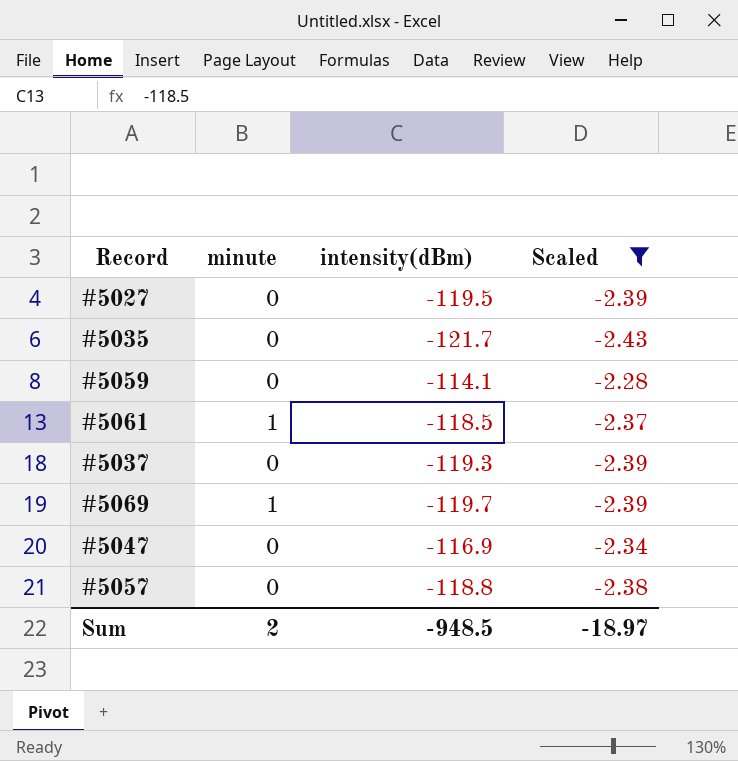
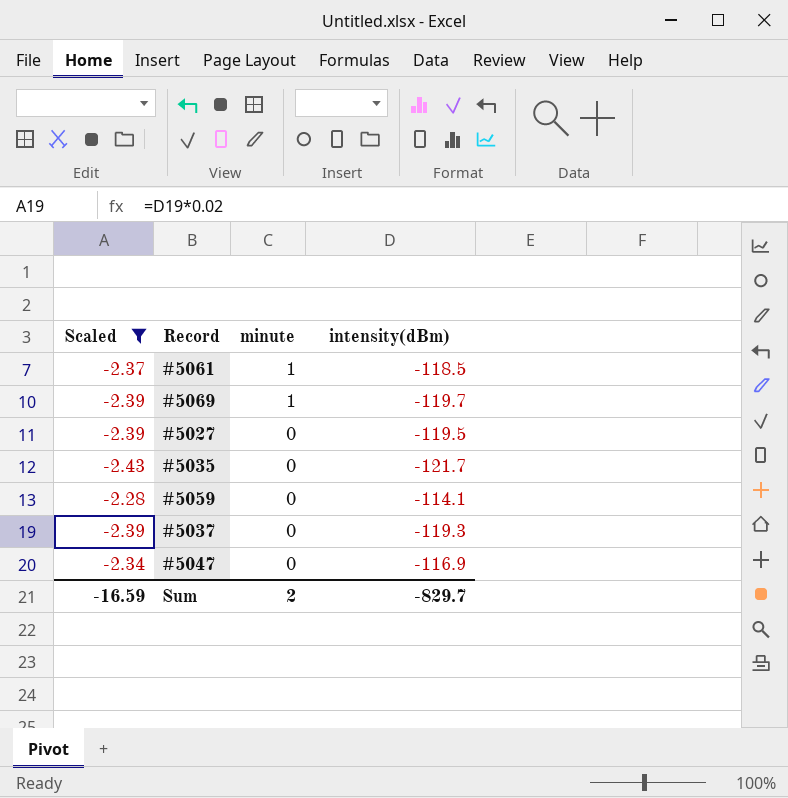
row order: none -> minute descending
column Scaled | position: 4 -> 1
row #5057: 0 | -118.8 | -2.38 -> none
Sum | Scaled: -18.97 -> -16.59
Sum | intensity(dBm): -948.5 -> -829.7

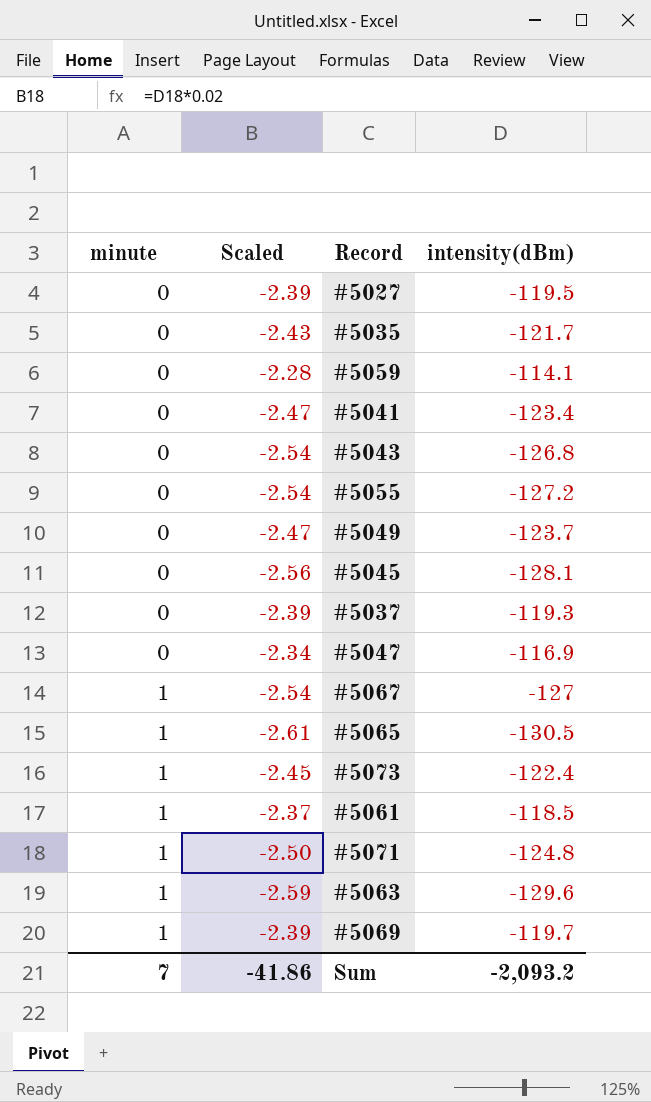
filter: Scaled >= -2.43 -> none
row order: minute descending -> minute ascending
column minute | position: 3 -> 1
Sum | minute: 2 -> 7
Sum | Scaled: -16.59 -> -41.86
Sum | intensity(dBm): -829.7 -> -2,093.2

